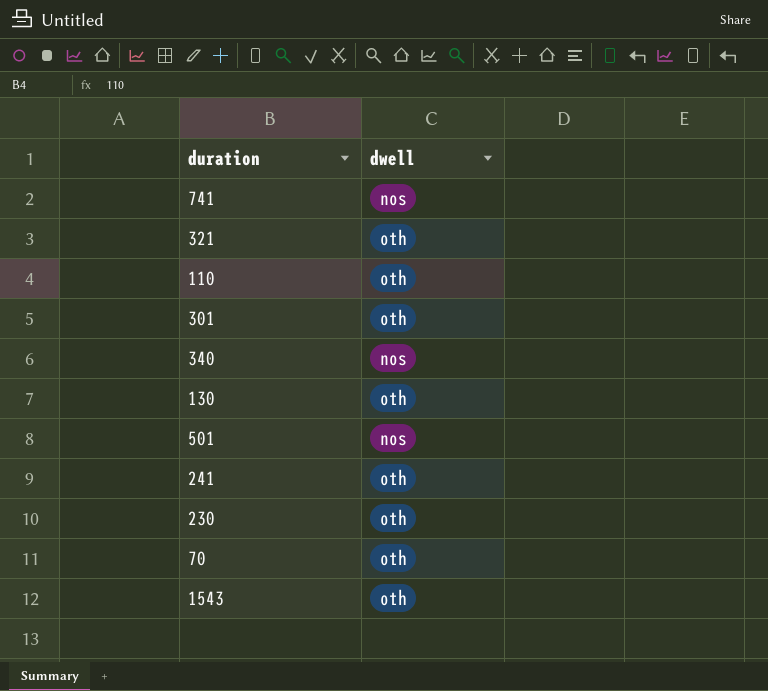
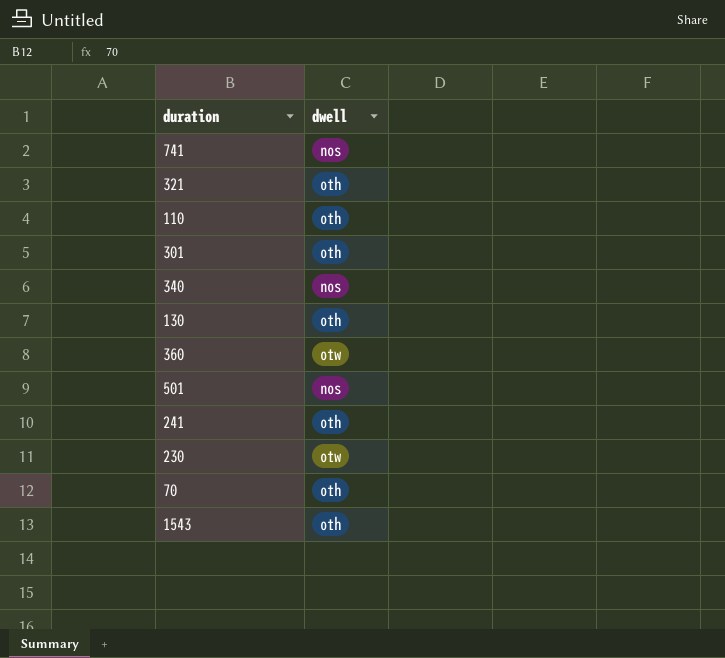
row 360: none -> otw
230 | dwell: oth -> otw

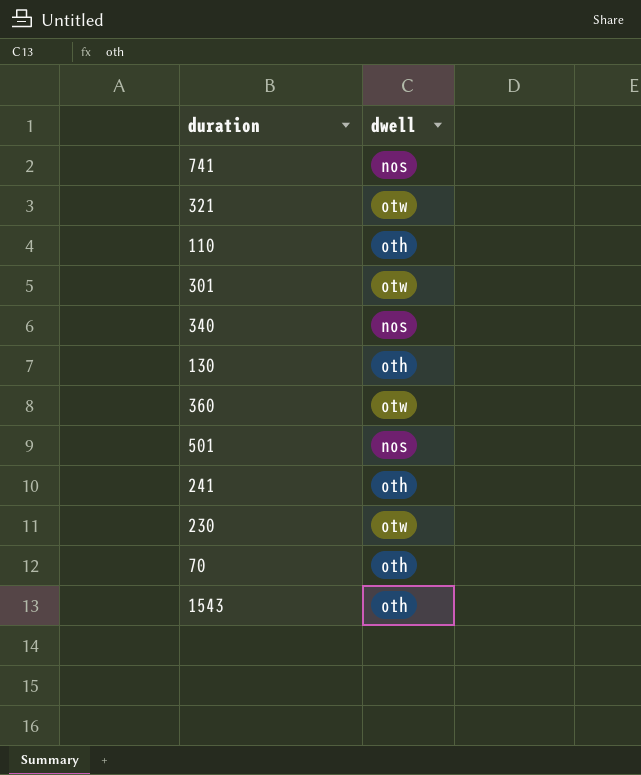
321 | dwell: oth -> otw
301 | dwell: oth -> otw

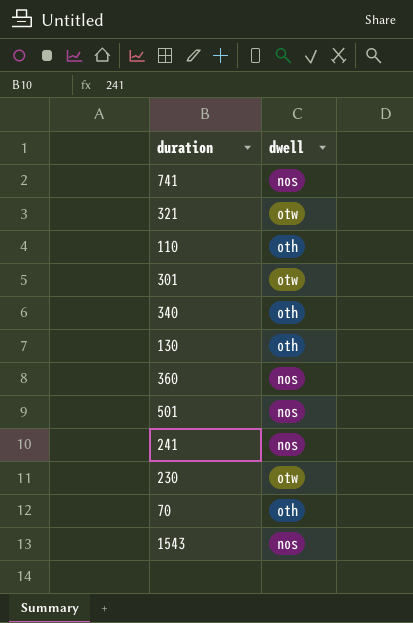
340 | dwell: nos -> oth
360 | dwell: otw -> nos
241 | dwell: oth -> nos
1543 | dwell: oth -> nos

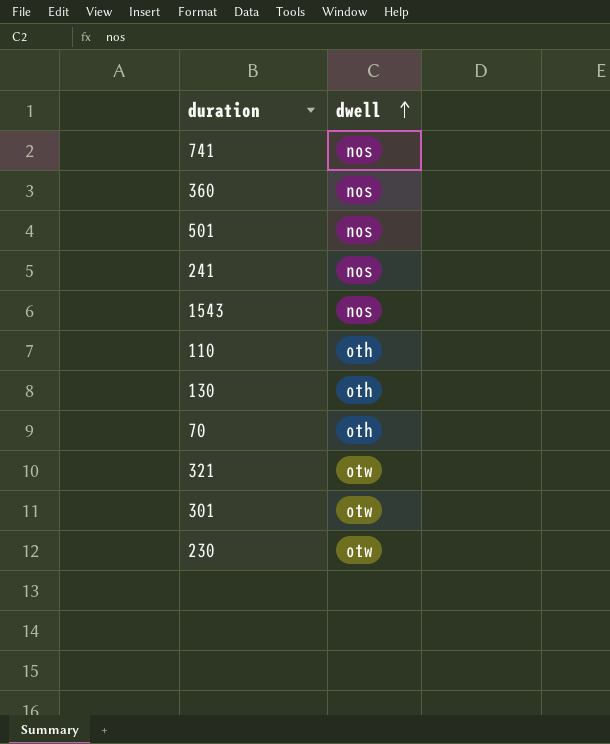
row order: none -> dwell ascending
row 340: oth -> none

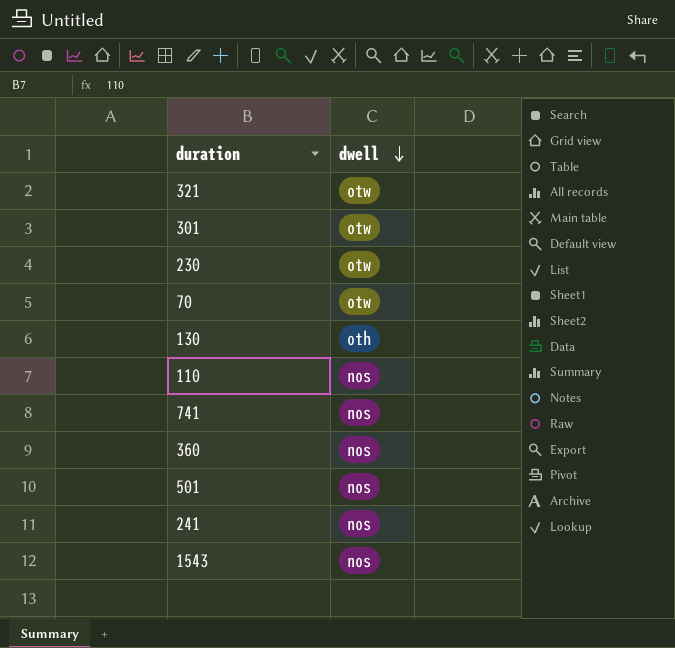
row order: dwell ascending -> dwell descending
70 | dwell: oth -> otw
110 | dwell: oth -> nos

